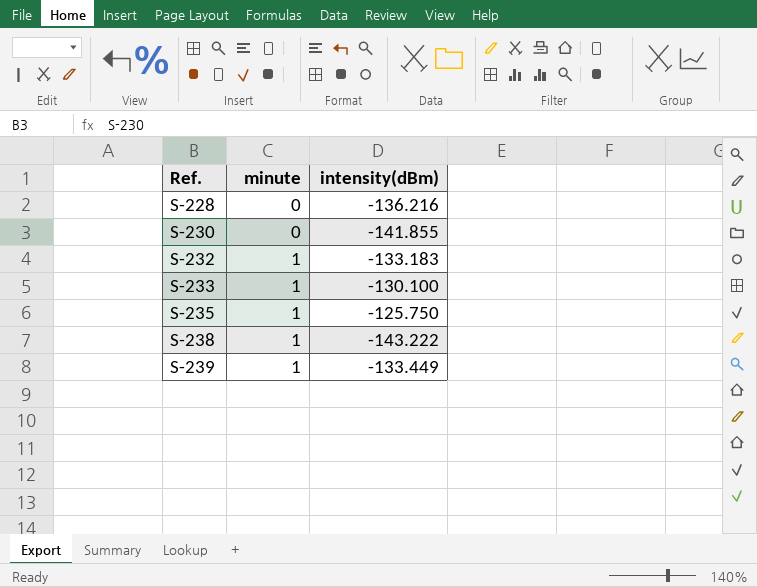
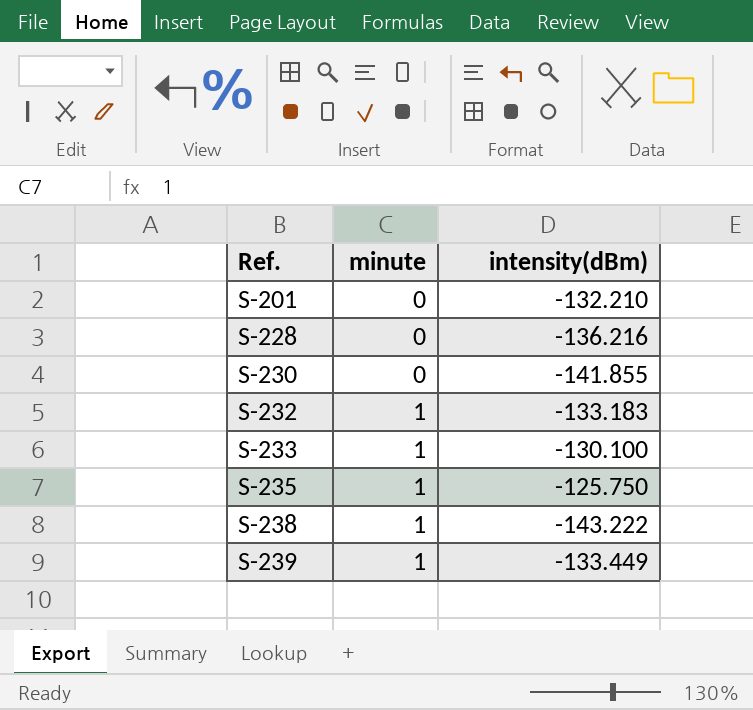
row S-201: none -> 0 | -132.210

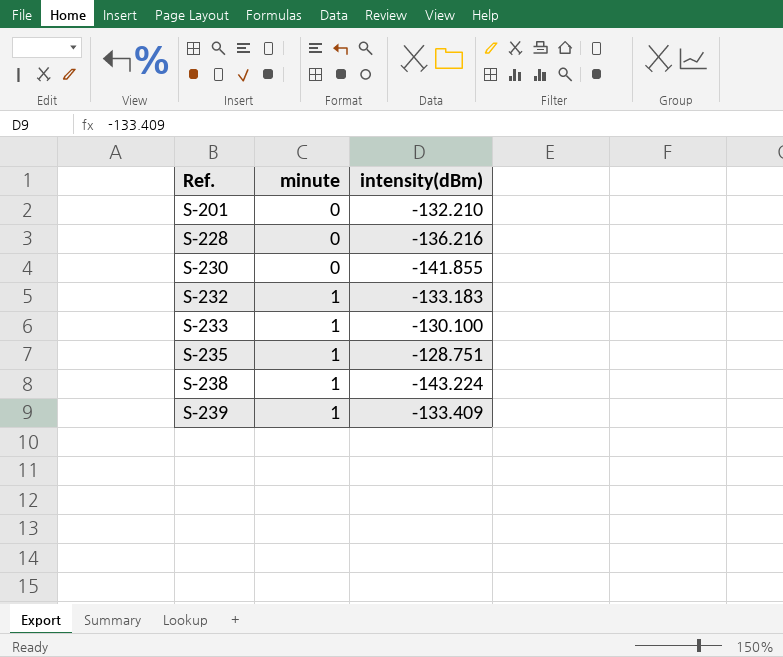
S-235 | intensity(dBm): -125.750 -> -128.751
S-238 | intensity(dBm): -143.222 -> -143.224
S-239 | intensity(dBm): -133.449 -> -133.409

